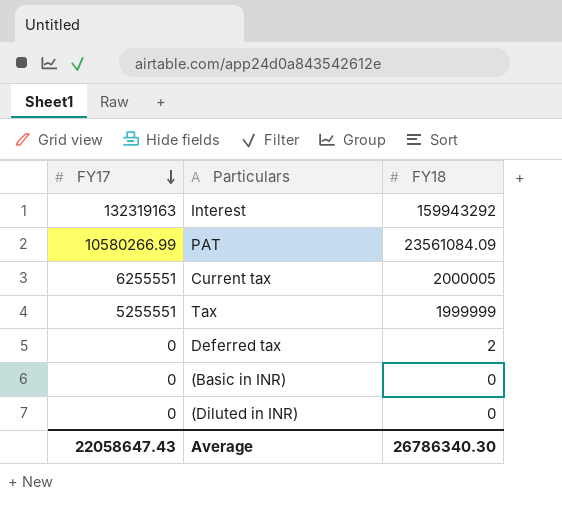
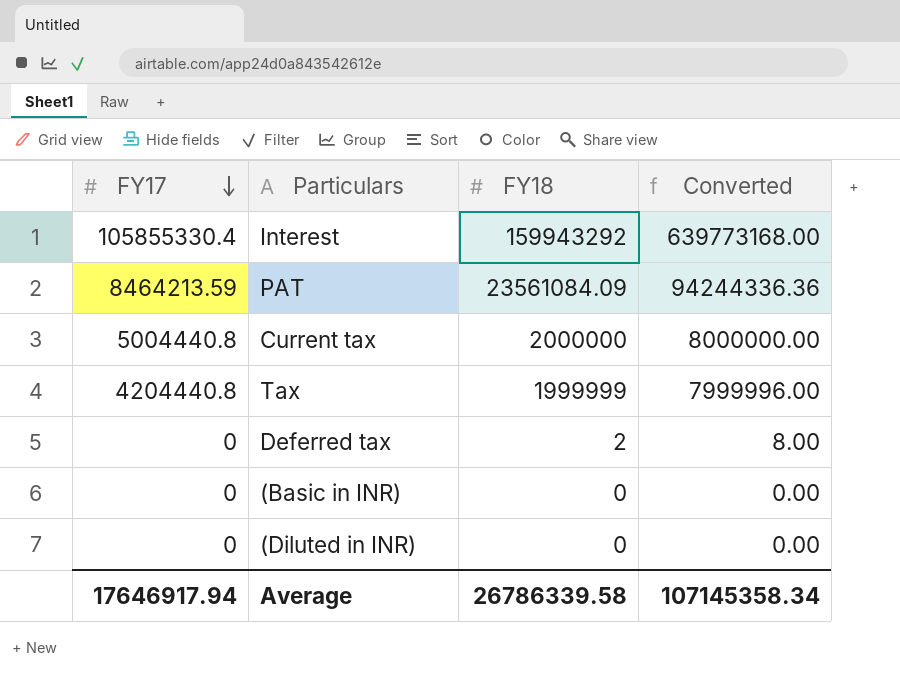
column Converted | formula: none -> [FY18] * 4
Interest | FY17: 132319163 -> 105855330.4
PAT | FY17: 10580266.99 -> 8464213.59
Current tax | FY17: 6255551 -> 5004440.8
Current tax | FY18: 2000005 -> 2000000
Tax | FY17: 5255551 -> 4204440.8
Average | FY17: 22058647.43 -> 17646917.94
Average | FY18: 26786340.30 -> 26786339.58

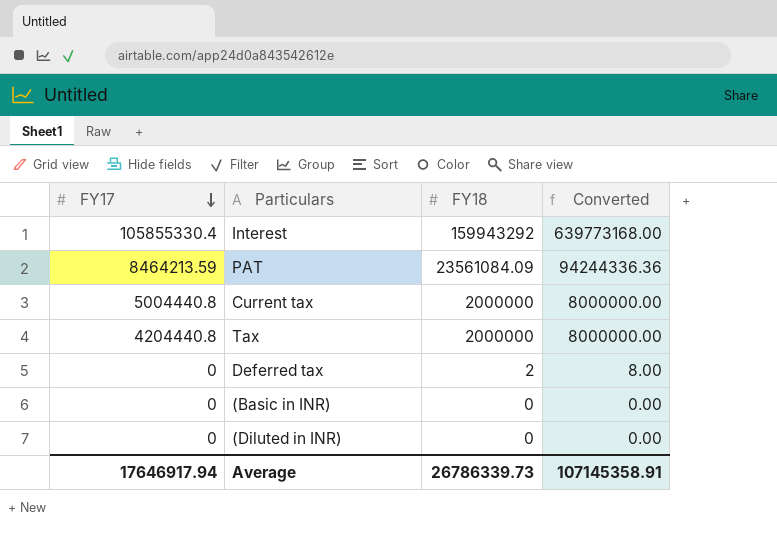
Tax | FY18: 1999999 -> 2000000
Tax | Converted: 7999996.00 -> 8000000.00
Average | FY18: 26786339.58 -> 26786339.73
Average | Converted: 107145358.34 -> 107145358.91

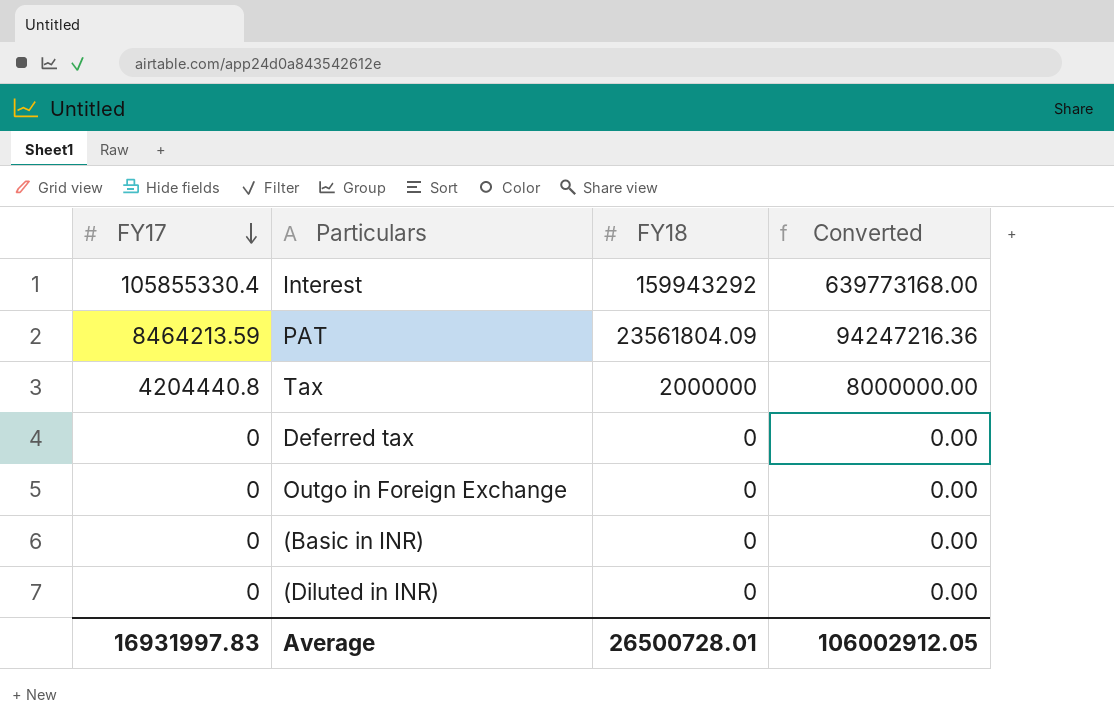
row Current tax: 5004440.8 | 2000000 | 8000000.00 -> none
PAT | FY18: 23561084.09 -> 23561804.09
PAT | Converted: 94244336.36 -> 94247216.36
Deferred tax | FY18: 2 -> 0
Deferred tax | Converted: 8.00 -> 0.00
row Outgo in Foreign Exchange: none -> 0 | 0 | 0.00
Average | FY17: 17646917.94 -> 16931997.83
Average | FY18: 26786339.73 -> 26500728.01
Average | Converted: 107145358.91 -> 106002912.05

